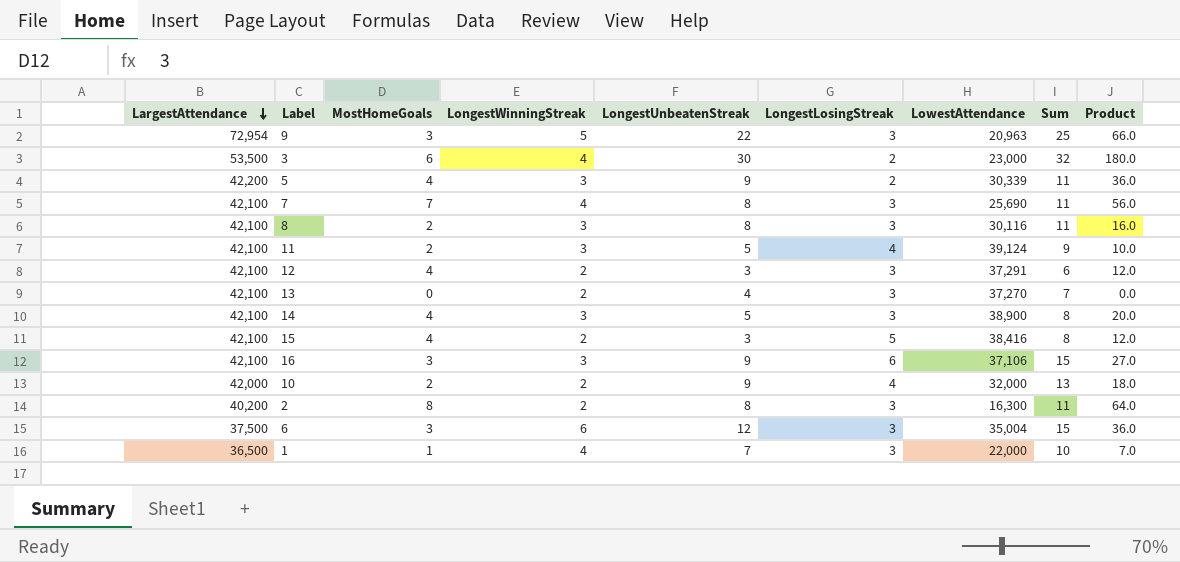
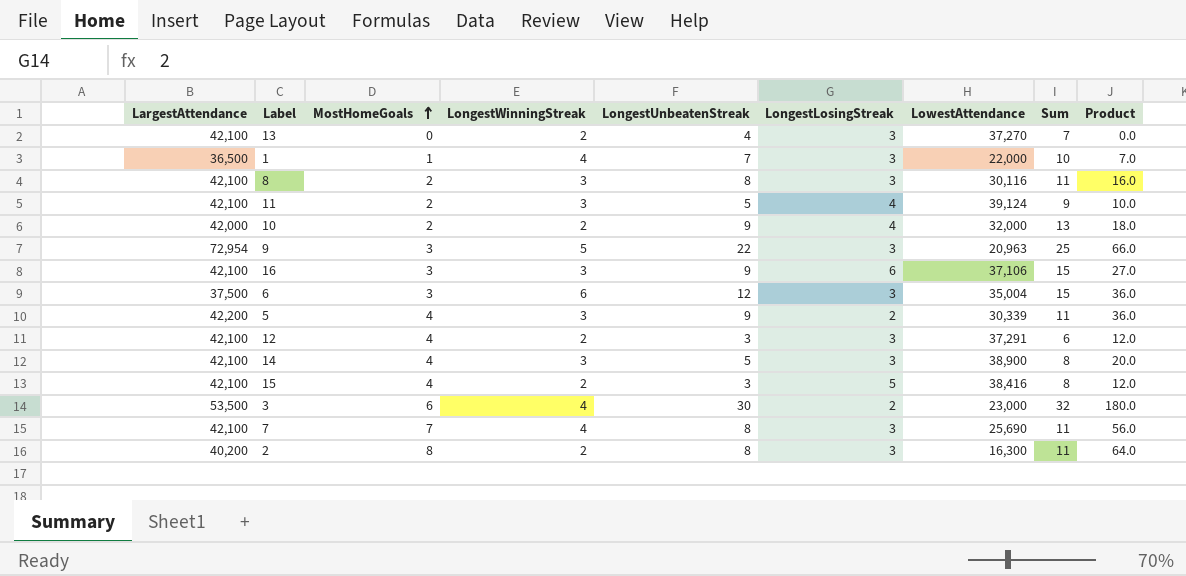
row order: LargestAttendance descending -> MostHomeGoals ascending

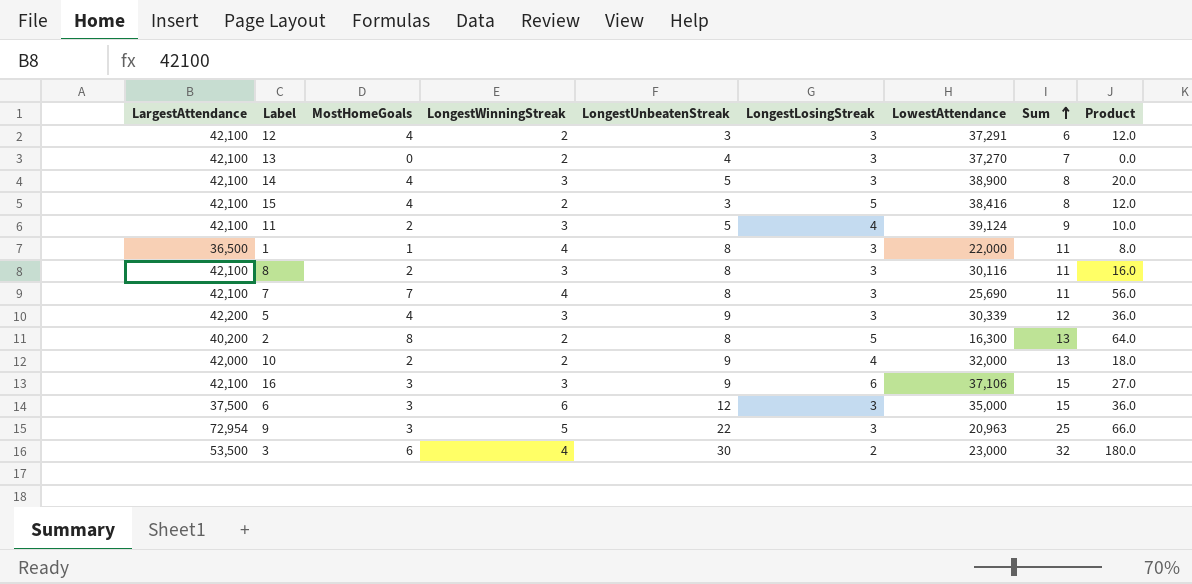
row order: MostHomeGoals ascending -> Sum ascending
1 | LongestUnbeatenStreak: 7 -> 8
1 | Sum: 10 -> 11
1 | Product: 7.0 -> 8.0
5 | LongestLosingStreak: 2 -> 3
5 | Sum: 11 -> 12
2 | LongestLosingStreak: 3 -> 5
2 | Sum: 11 -> 13
6 | LowestAttendance: 35,004 -> 35,000

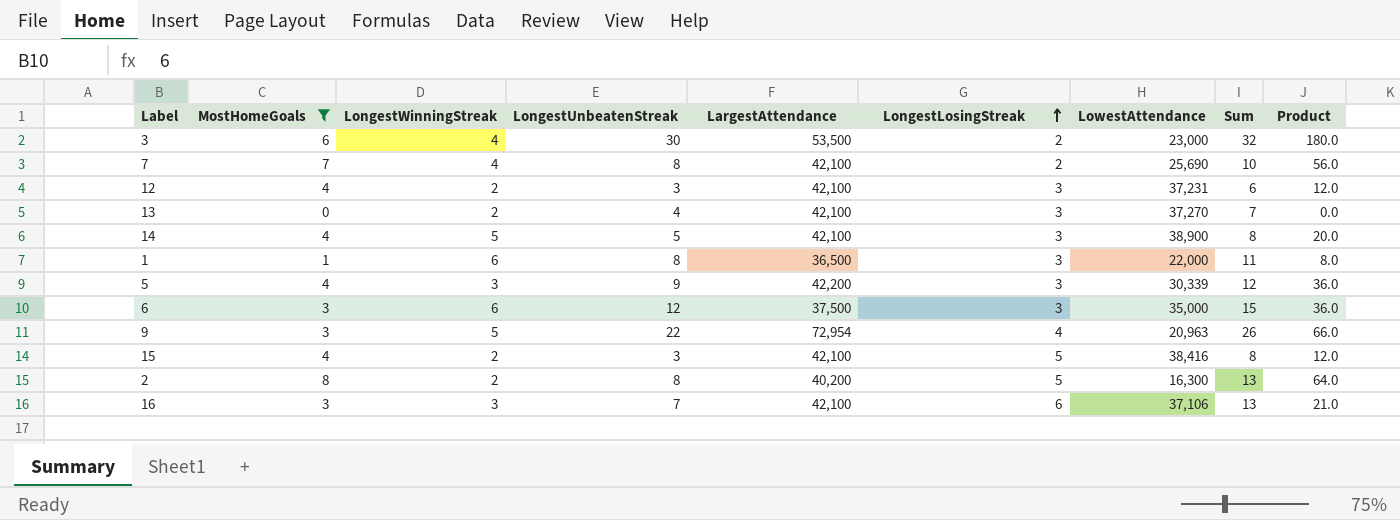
filter: none -> MostHomeGoals != 2
row order: Sum ascending -> LongestLosingStreak ascending
column LargestAttendance | position: 1 -> 5
7 | LongestLosingStreak: 3 -> 2
7 | Sum: 11 -> 10
12 | LowestAttendance: 37,291 -> 37,231
14 | LongestWinningStreak: 3 -> 5
1 | LongestWinningStreak: 4 -> 6
9 | LongestLosingStreak: 3 -> 4
9 | Sum: 25 -> 26
16 | LongestUnbeatenStreak: 9 -> 7
16 | Sum: 15 -> 13
16 | Product: 27.0 -> 21.0

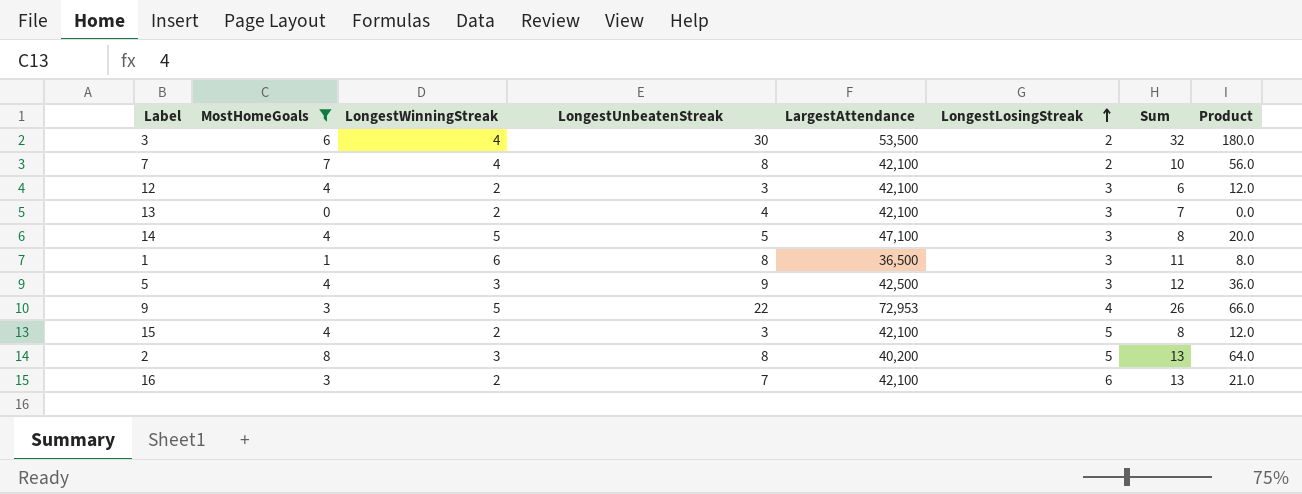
column LowestAttendance | position: 7 -> none
row 6: 3 | 6 | 12 | 37,500 | 3 | 35,000 | 15 | 36.0 -> none
14 | LargestAttendance: 42,100 -> 47,100
5 | LargestAttendance: 42,200 -> 42,500
9 | LargestAttendance: 72,954 -> 72,953
2 | LongestWinningStreak: 2 -> 3
16 | LongestWinningStreak: 3 -> 2

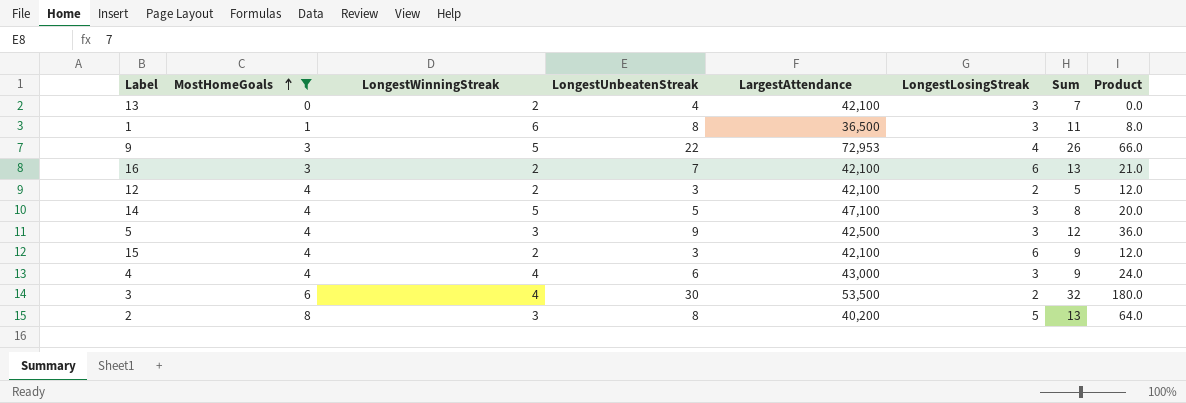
row order: LongestLosingStreak ascending -> MostHomeGoals ascending
row 7: 7 | 4 | 8 | 42,100 | 2 | 10 | 56.0 -> none
12 | LongestLosingStreak: 3 -> 2
12 | Sum: 6 -> 5
15 | LongestLosingStreak: 5 -> 6
15 | Sum: 8 -> 9
row 4: none -> 4 | 4 | 6 | 43,000 | 3 | 9 | 24.0

